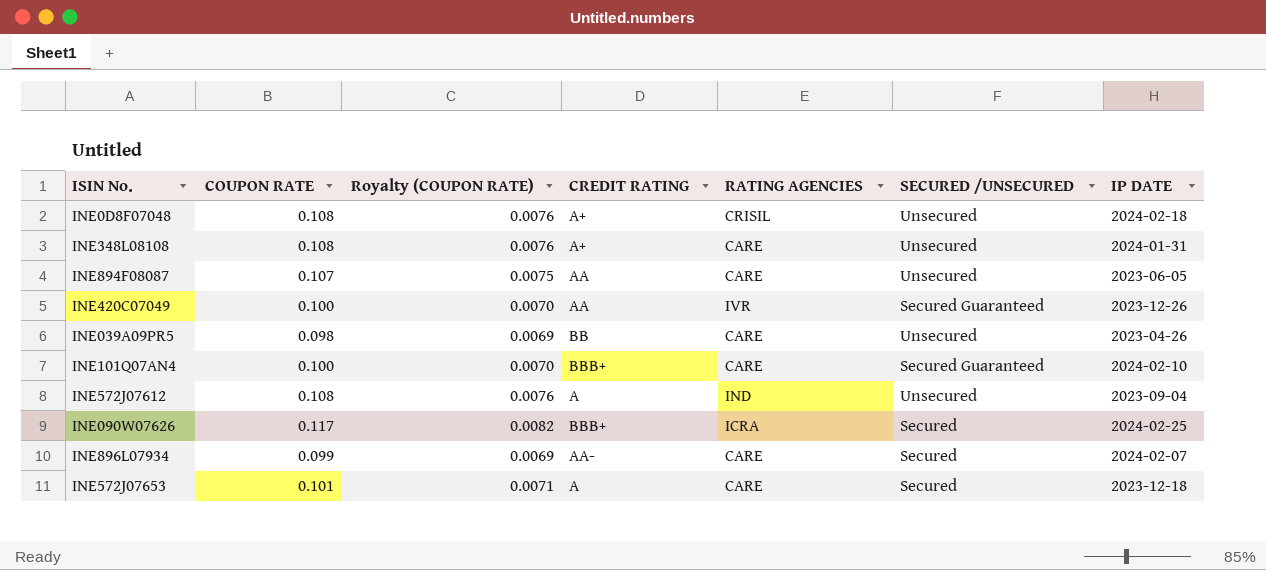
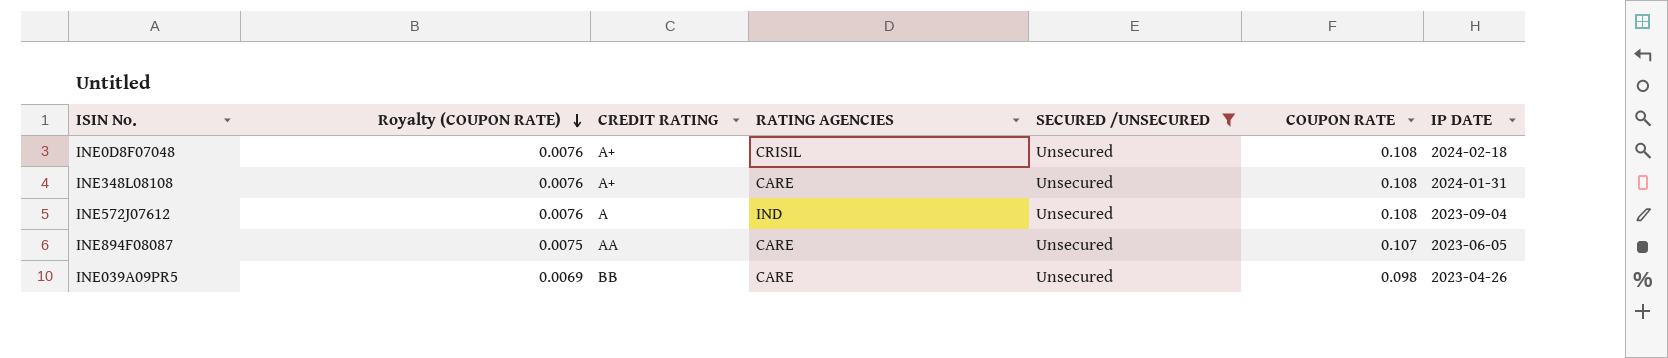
filter: none -> SECURED /UNSECURED = Unsecured
row order: none -> Royalty (COUPON RATE) descending
column COUPON RATE | position: 2 -> 6

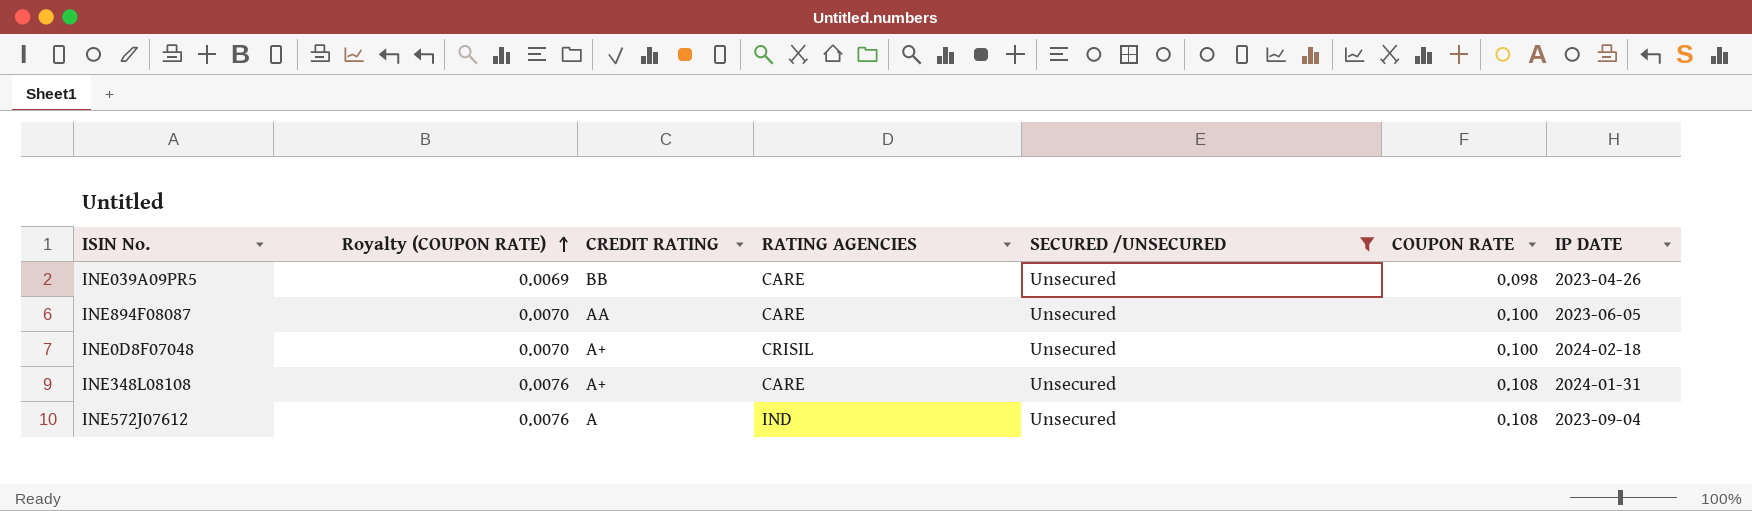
row order: Royalty (COUPON RATE) descending -> Royalty (COUPON RATE) ascending
INE894F08087 | Royalty (COUPON RATE): 0.0075 -> 0.0070
INE894F08087 | COUPON RATE: 0.107 -> 0.100
INE0D8F07048 | Royalty (COUPON RATE): 0.0076 -> 0.0070
INE0D8F07048 | COUPON RATE: 0.108 -> 0.100

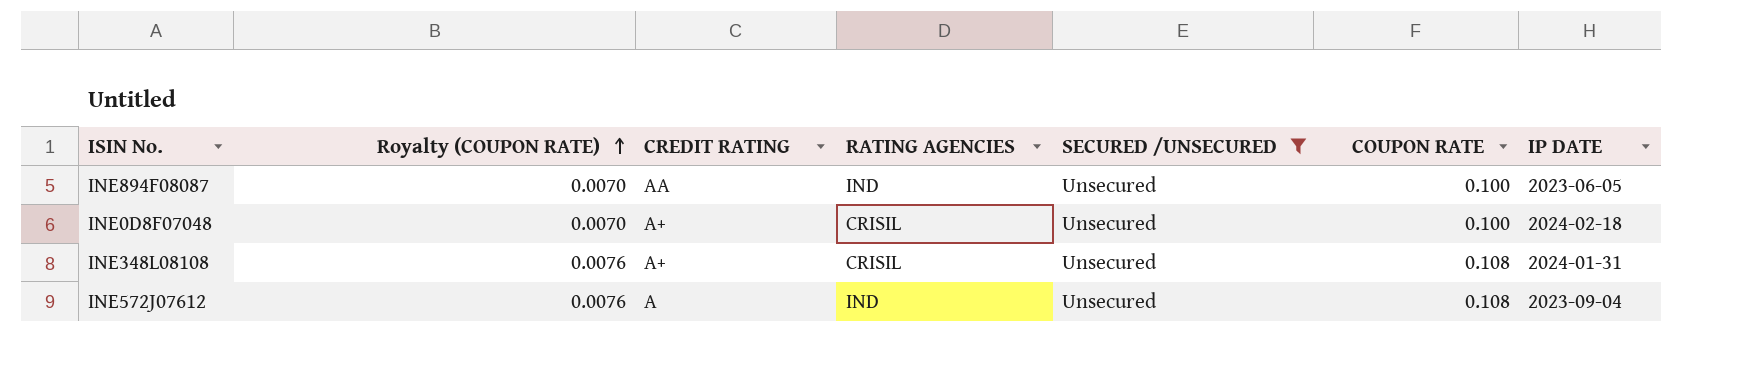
row INE039A09PR5: 0.0069 | BB | CARE | Unsecured | 0.098 | 2023-04-26 -> none
INE894F08087 | RATING AGENCIES: CARE -> IND
INE348L08108 | RATING AGENCIES: CARE -> CRISIL

